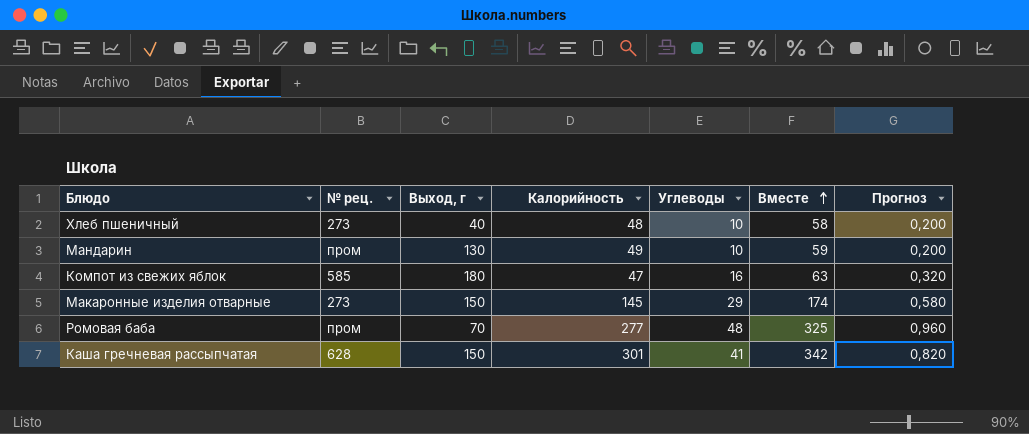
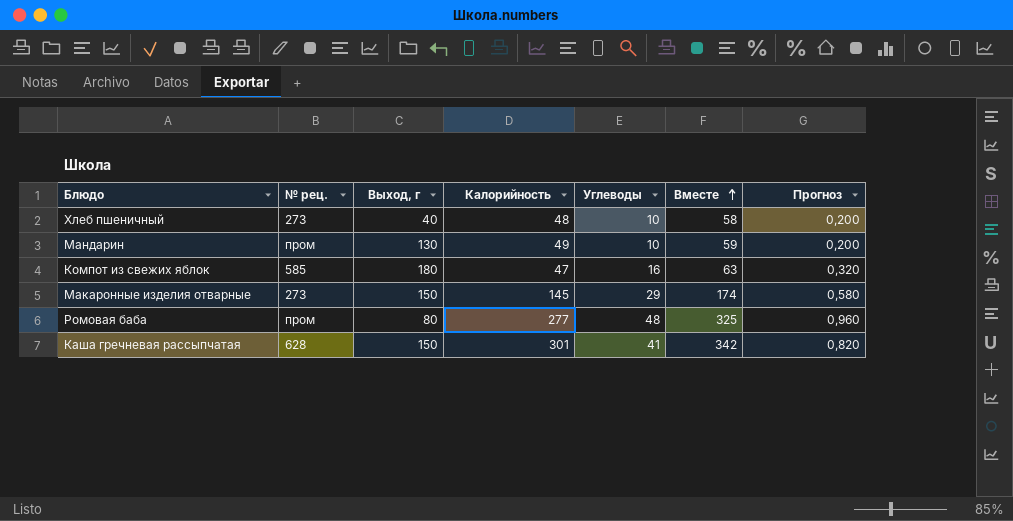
Ромовая баба | Выход, г: 70 -> 80

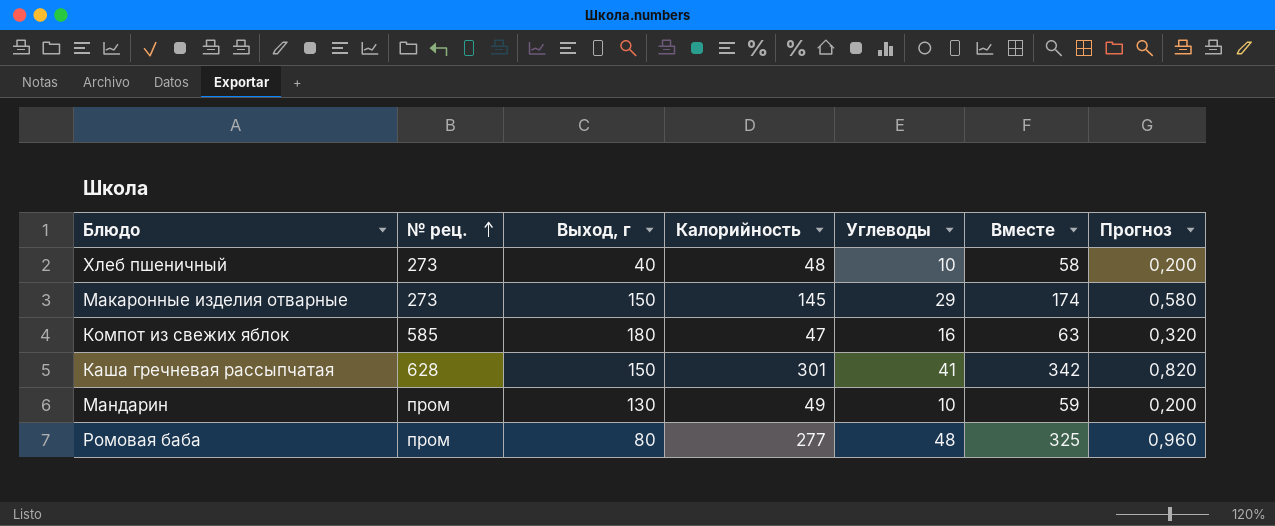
row order: Вместе ascending -> № рец. ascending

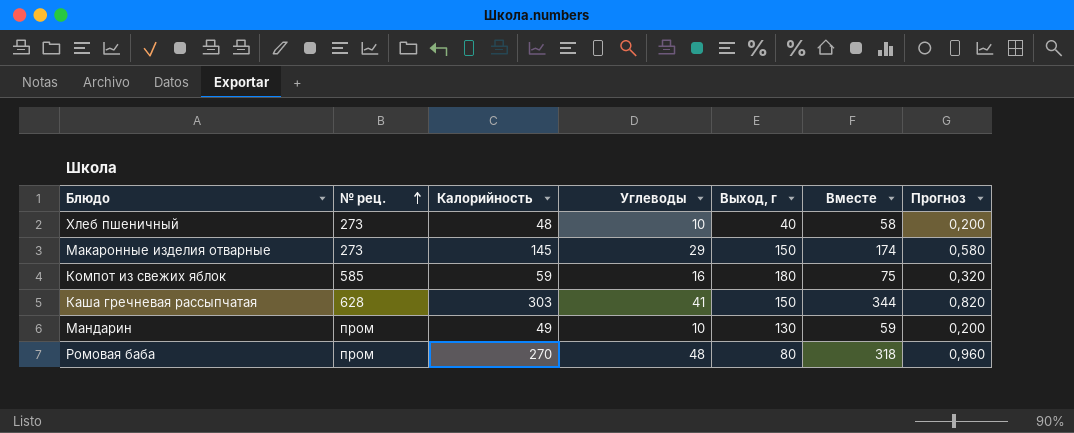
column Выход, г | position: 3 -> 5
Компот из свежих яблок | Калорийность: 47 -> 59
Компот из свежих яблок | Вместе: 63 -> 75
Каша гречневая рассыпчатая | Калорийность: 301 -> 303
Каша гречневая рассыпчатая | Вместе: 342 -> 344
Ромовая баба | Калорийность: 277 -> 270
Ромовая баба | Вместе: 325 -> 318

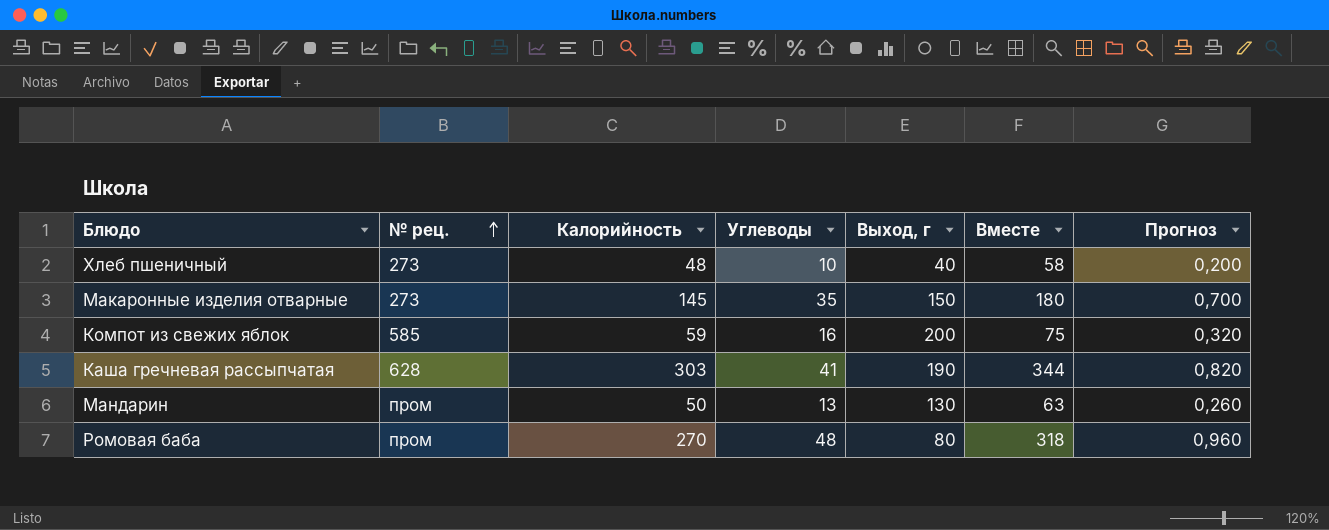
Макаронные изделия отварные | Углеводы: 29 -> 35
Макаронные изделия отварные | Вместе: 174 -> 180
Макаронные изделия отварные | Прогноз: 0,580 -> 0,700
Компот из свежих яблок | Выход, г: 180 -> 200
Каша гречневая рассыпчатая | Выход, г: 150 -> 190
Мандарин | Калорийность: 49 -> 50
Мандарин | Углеводы: 10 -> 13
Мандарин | Вместе: 59 -> 63
Мандарин | Прогноз: 0,200 -> 0,260

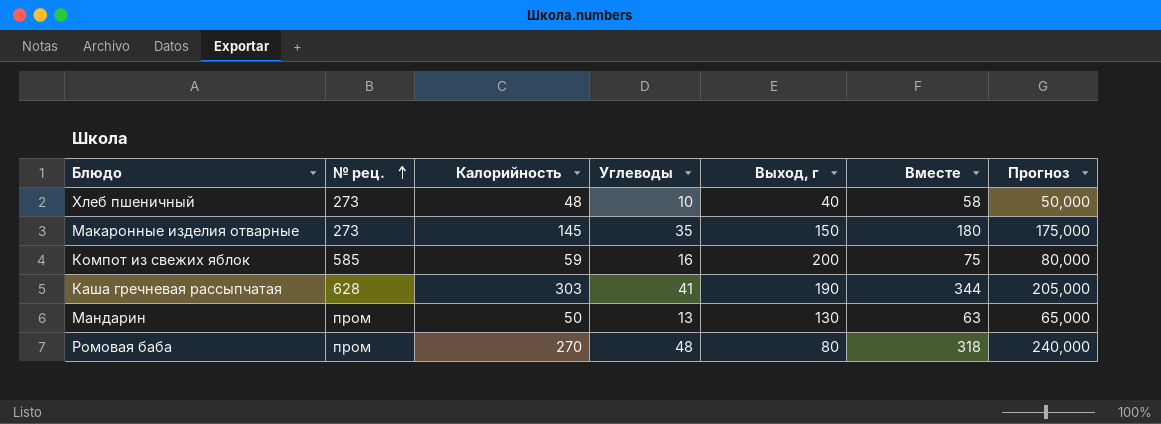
column Прогноз | formula: [Углеводы] * 0,02 -> [Углеводы] * 5

